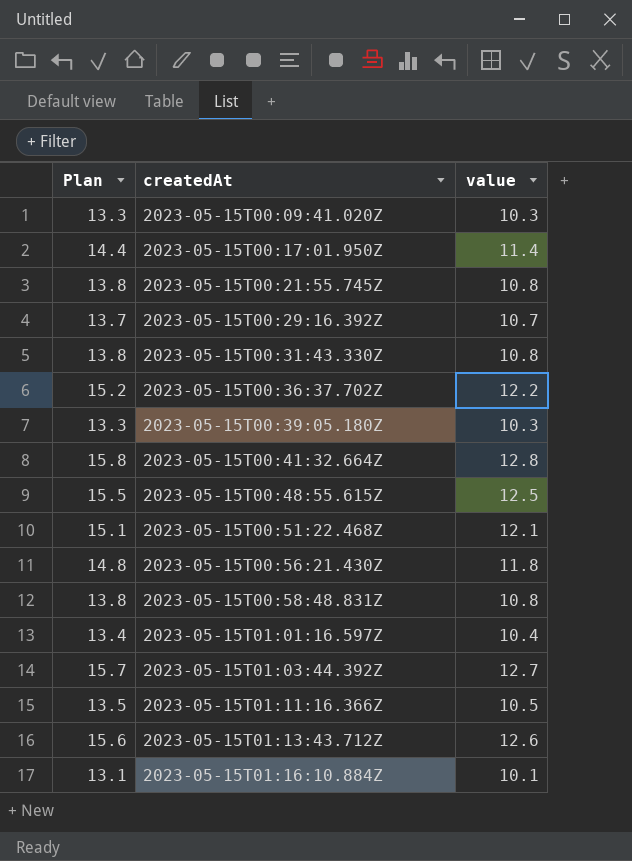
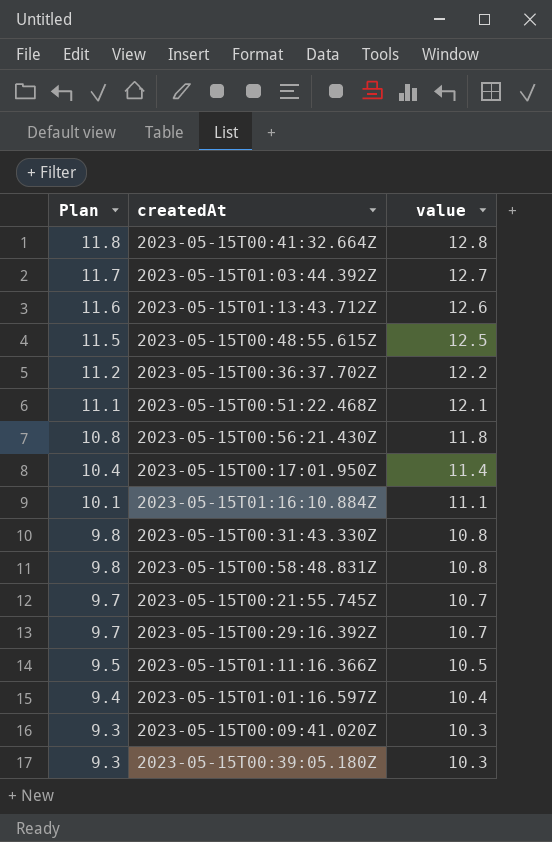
row order: createdAt ascending -> Plan descending
column Plan | formula: [value] + 3 -> [value] - 1
2023-05-15T01:16:10.884Z | value: 10.1 -> 11.1
2023-05-15T00:21:55.745Z | value: 10.8 -> 10.7

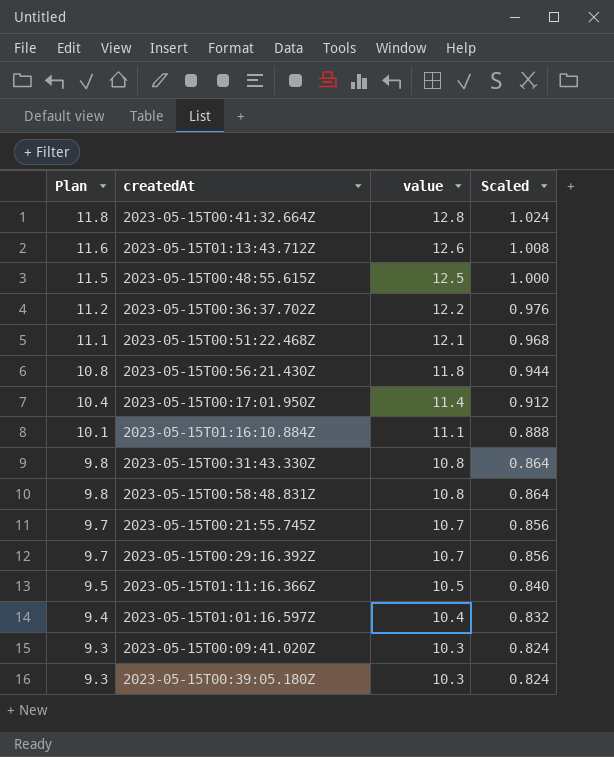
column Scaled | formula: none -> [value] * 0.08
row 2023-05-15T01:03:44.392Z: 11.7 | 12.7 -> none

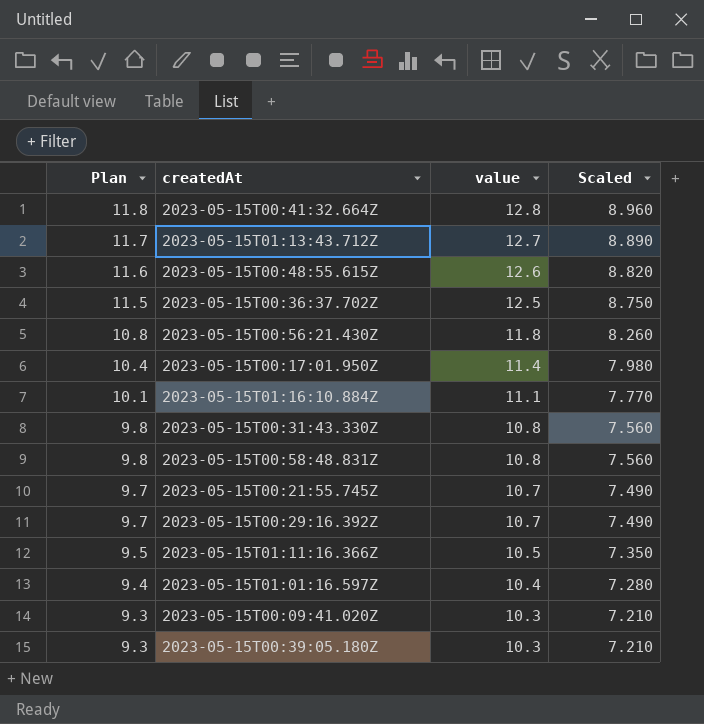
column Scaled | formula: [value] * 0.08 -> [value] * 0.7
row 2023-05-15T00:51:22.468Z: 11.1 | 12.1 | 0.968 -> none
2023-05-15T01:13:43.712Z | Plan: 11.6 -> 11.7
2023-05-15T01:13:43.712Z | value: 12.6 -> 12.7
2023-05-15T00:48:55.615Z | Plan: 11.5 -> 11.6
2023-05-15T00:48:55.615Z | value: 12.5 -> 12.6
2023-05-15T00:36:37.702Z | Plan: 11.2 -> 11.5
2023-05-15T00:36:37.702Z | value: 12.2 -> 12.5

